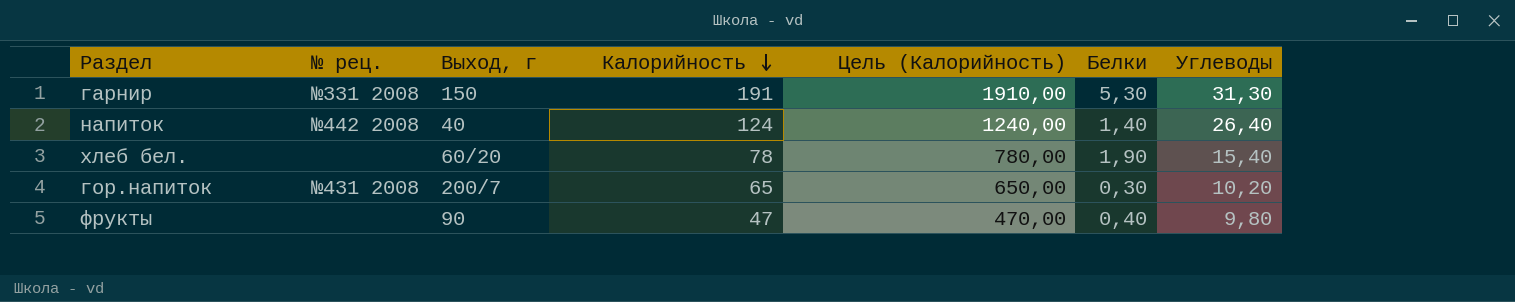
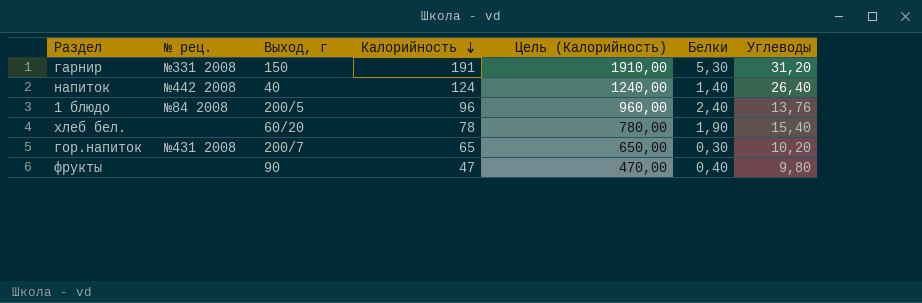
гарнир | Углеводы: 31,30 -> 31,20
row 1 блюдо: none -> №84 2008 | 200/5 | 96 | 960,00 | 2,40 | 13,76

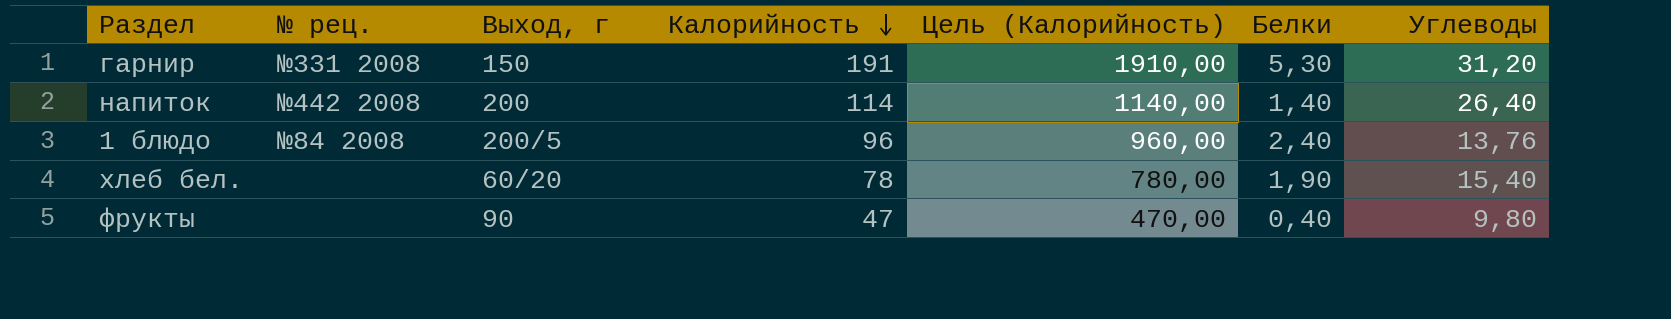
row гор.напиток: №431 2008 | 200/7 | 65 | 650,00 | 0,30 | 10,20 -> none
напиток | Выход, г: 40 -> 200
напиток | Калорийность: 124 -> 114
напиток | Цель (Калорийность): 1240,00 -> 1140,00

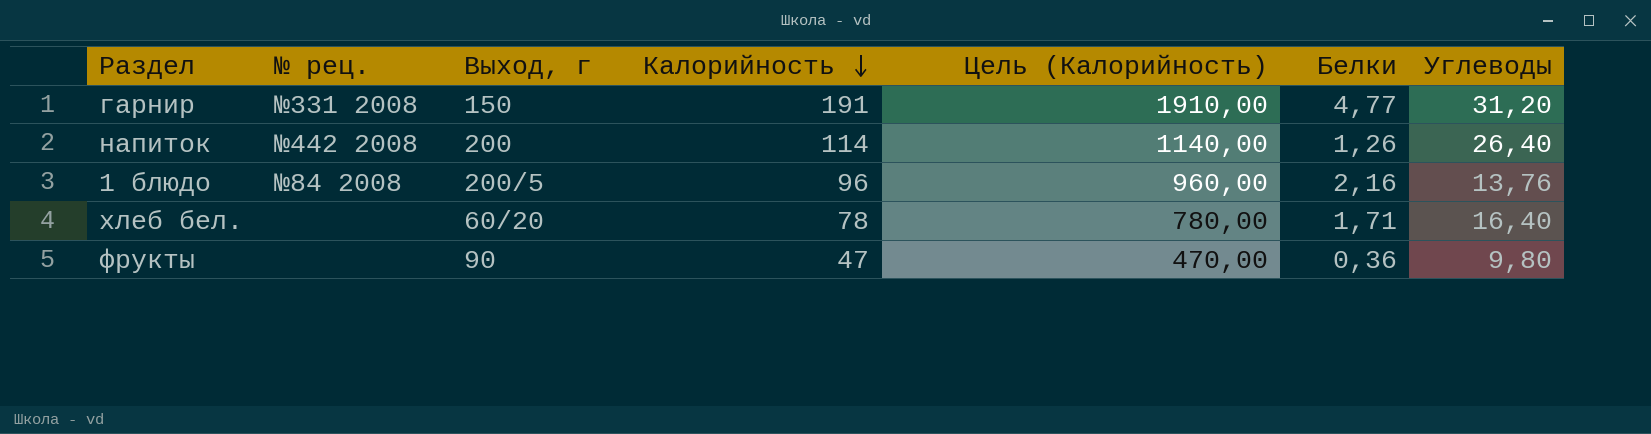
гарнир | Белки: 5,30 -> 4,77
напиток | Белки: 1,40 -> 1,26
1 блюдо | Белки: 2,40 -> 2,16
хлеб бел. | Белки: 1,90 -> 1,71
хлеб бел. | Углеводы: 15,40 -> 16,40
фрукты | Белки: 0,40 -> 0,36

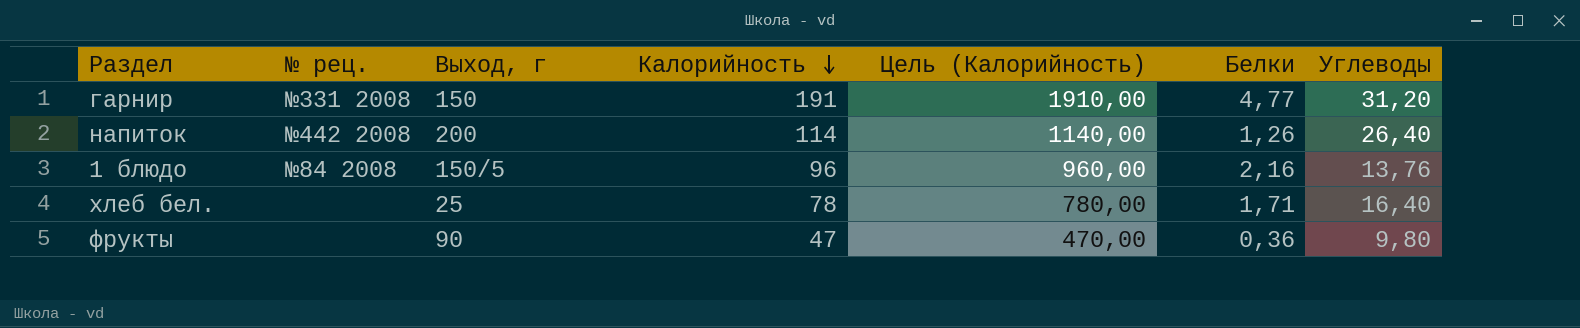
1 блюдо | Выход, г: 200/5 -> 150/5
хлеб бел. | Выход, г: 60/20 -> 25

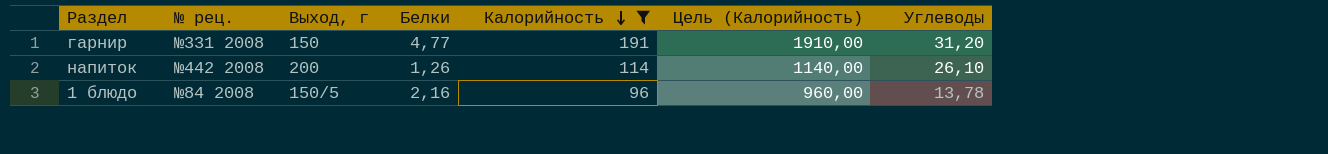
filter: none -> Калорийность >= 96
column Белки | position: 6 -> 4
напиток | Углеводы: 26,40 -> 26,10
1 блюдо | Углеводы: 13,76 -> 13,78

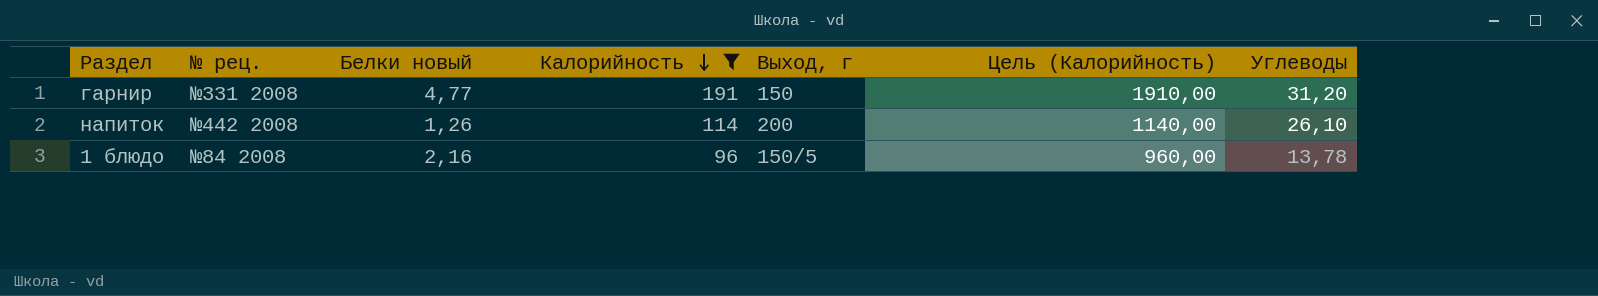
column name: Белки -> Белки новый
column Выход, г | position: 3 -> 5

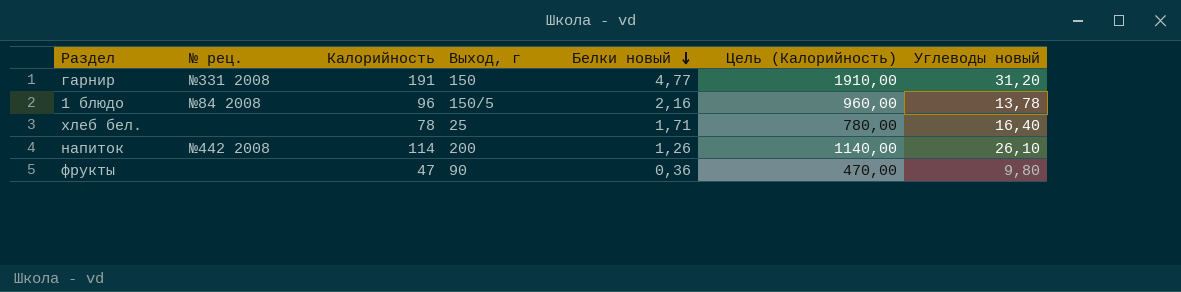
filter: Калорийность >= 96 -> none
row order: Калорийность descending -> Белки новый descending
column Белки новый | position: 3 -> 5
column name: Углеводы -> Углеводы новый

